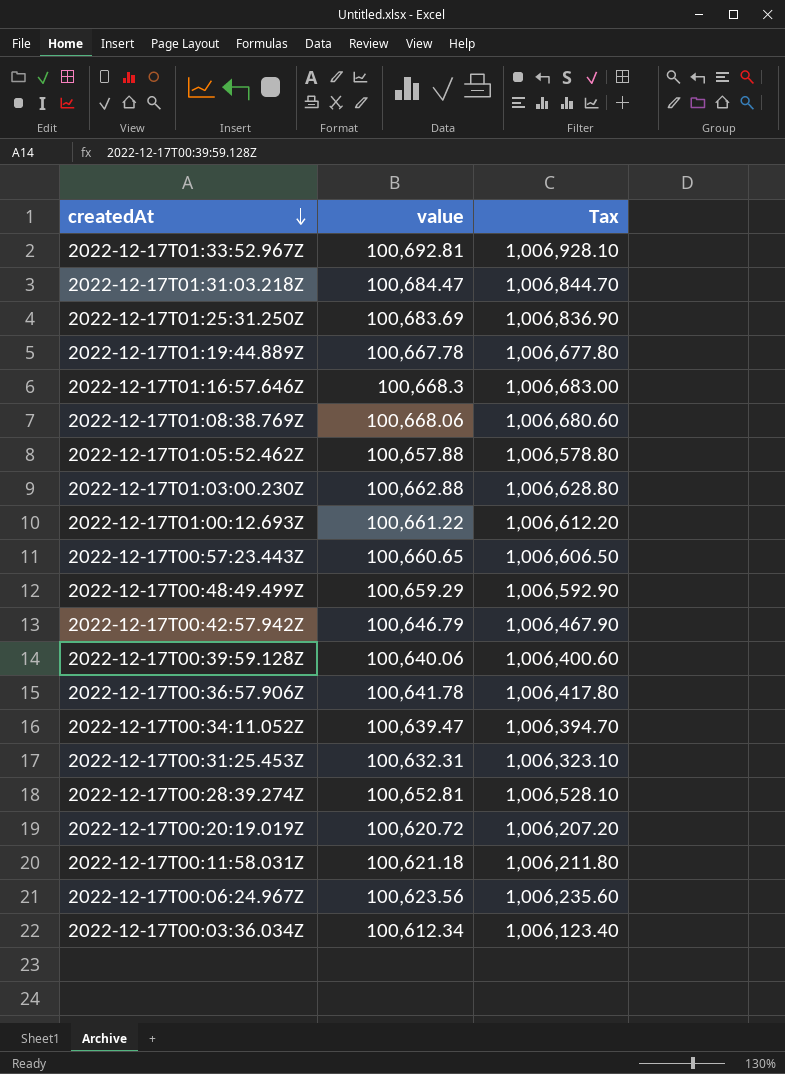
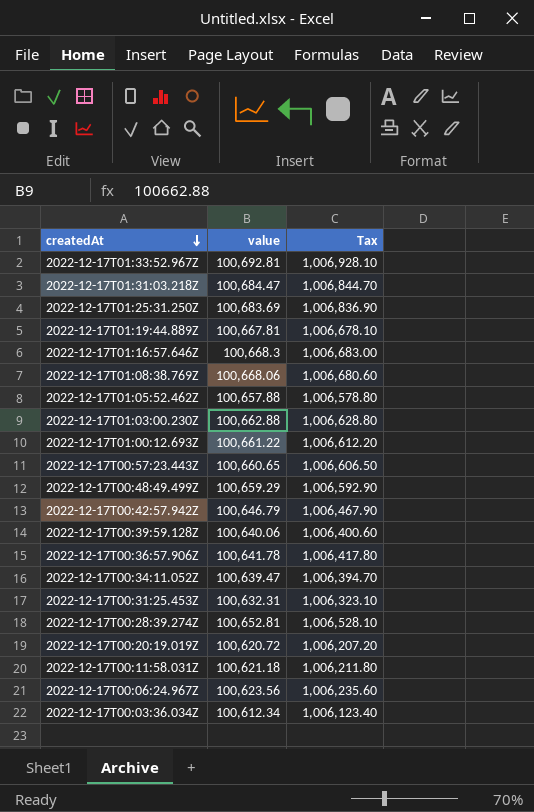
2022-12-17T01:19:44.889Z | value: 100,667.78 -> 100,667.81
2022-12-17T01:19:44.889Z | Tax: 1,006,677.80 -> 1,006,678.10

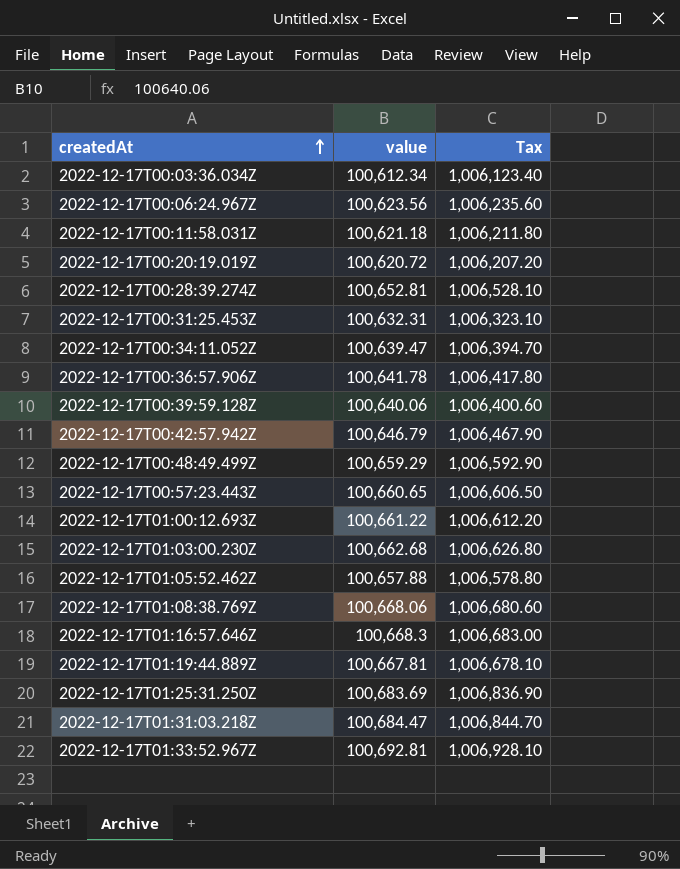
row order: createdAt descending -> createdAt ascending
2022-12-17T01:03:00.230Z | value: 100,662.88 -> 100,662.68
2022-12-17T01:03:00.230Z | Tax: 1,006,628.80 -> 1,006,626.80

